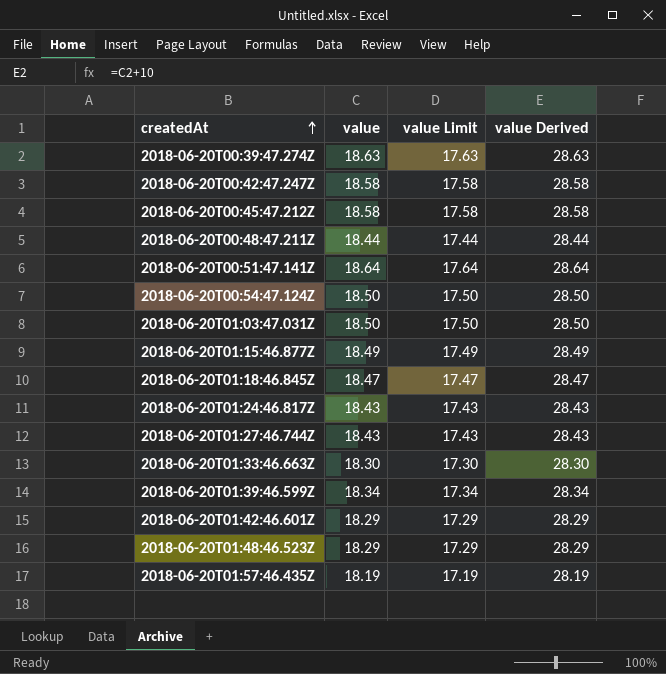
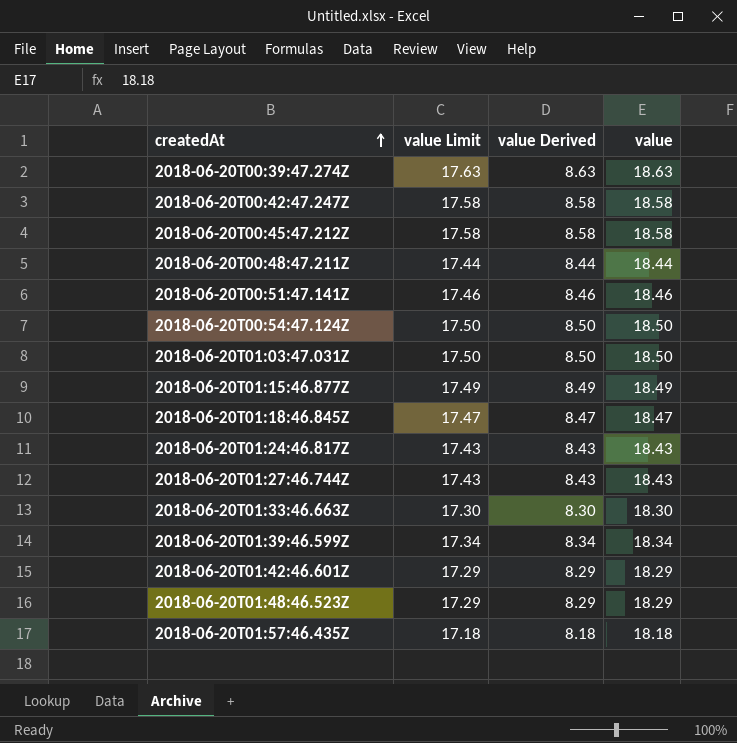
column value Derived | formula: [value] + 10 -> [value] - 10
column value | position: 2 -> 4
2018-06-20T00:51:47.141Z | value Limit: 17.64 -> 17.46
2018-06-20T00:51:47.141Z | value: 18.64 -> 18.46
2018-06-20T01:57:46.435Z | value Limit: 17.19 -> 17.18
2018-06-20T01:57:46.435Z | value: 18.19 -> 18.18

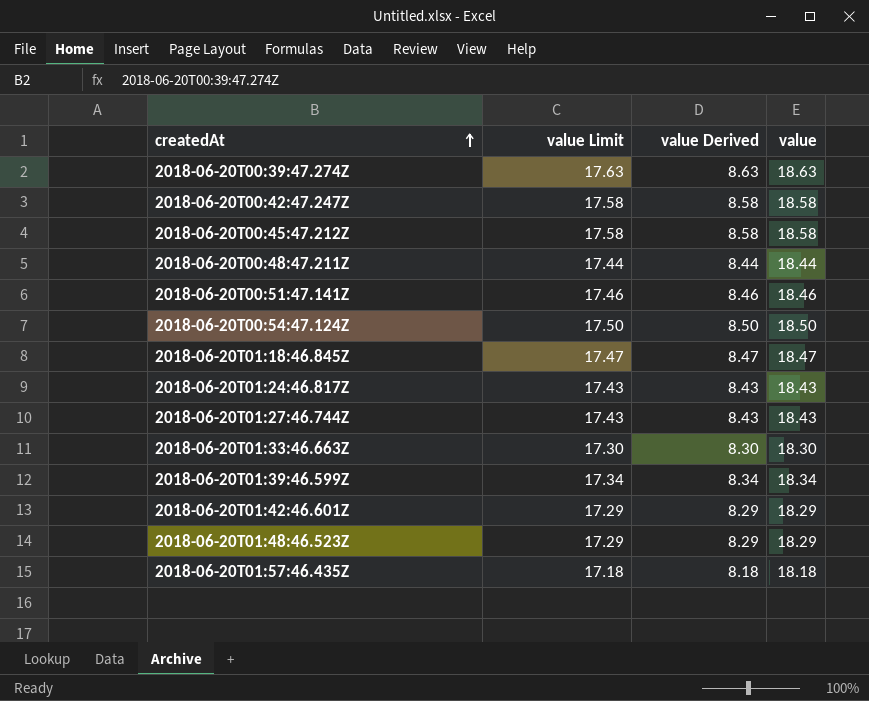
row 2018-06-20T01:03:47.031Z: 17.50 | 8.50 | 18.50 -> none
row 2018-06-20T01:15:46.877Z: 17.49 | 8.49 | 18.49 -> none

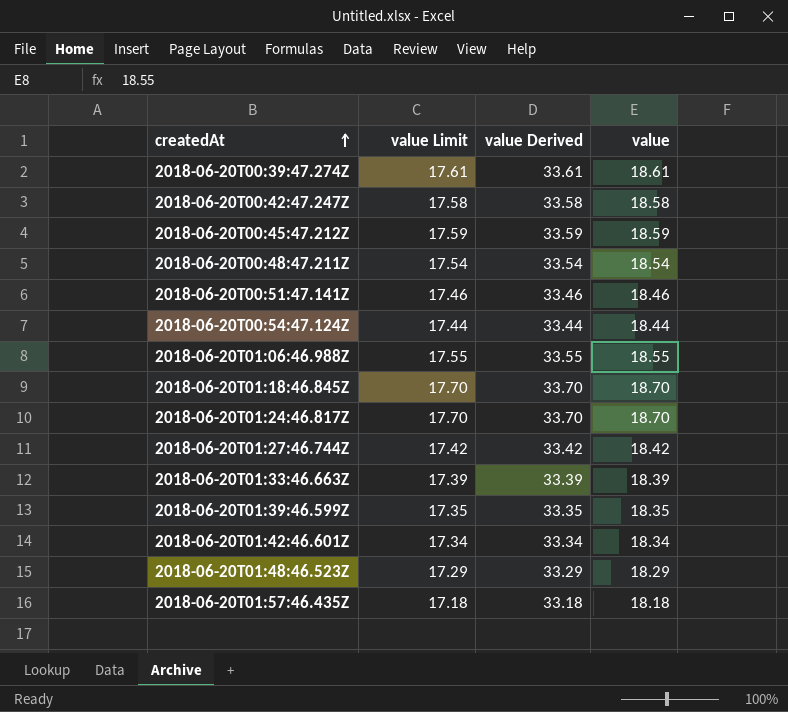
column value Derived | formula: [value] - 10 -> [value] + 15
2018-06-20T00:39:47.274Z | value Limit: 17.63 -> 17.61
2018-06-20T00:39:47.274Z | value: 18.63 -> 18.61
2018-06-20T00:45:47.212Z | value Limit: 17.58 -> 17.59
2018-06-20T00:45:47.212Z | value: 18.58 -> 18.59
2018-06-20T00:48:47.211Z | value Limit: 17.44 -> 17.54
2018-06-20T00:48:47.211Z | value: 18.44 -> 18.54
2018-06-20T00:54:47.124Z | value Limit: 17.50 -> 17.44
2018-06-20T00:54:47.124Z | value: 18.50 -> 18.44
row 2018-06-20T01:06:46.988Z: none -> 17.55 | 33.55 | 18.55
2018-06-20T01:18:46.845Z | value Limit: 17.47 -> 17.70
2018-06-20T01:18:46.845Z | value: 18.47 -> 18.70
2018-06-20T01:24:46.817Z | value Limit: 17.43 -> 17.70
2018-06-20T01:24:46.817Z | value: 18.43 -> 18.70
2018-06-20T01:27:46.744Z | value Limit: 17.43 -> 17.42
2018-06-20T01:27:46.744Z | value: 18.43 -> 18.42
2018-06-20T01:33:46.663Z | value Limit: 17.30 -> 17.39
2018-06-20T01:33:46.663Z | value: 18.30 -> 18.39
2018-06-20T01:39:46.599Z | value Limit: 17.34 -> 17.35
2018-06-20T01:39:46.599Z | value: 18.34 -> 18.35
2018-06-20T01:42:46.601Z | value Limit: 17.29 -> 17.34
2018-06-20T01:42:46.601Z | value: 18.29 -> 18.34

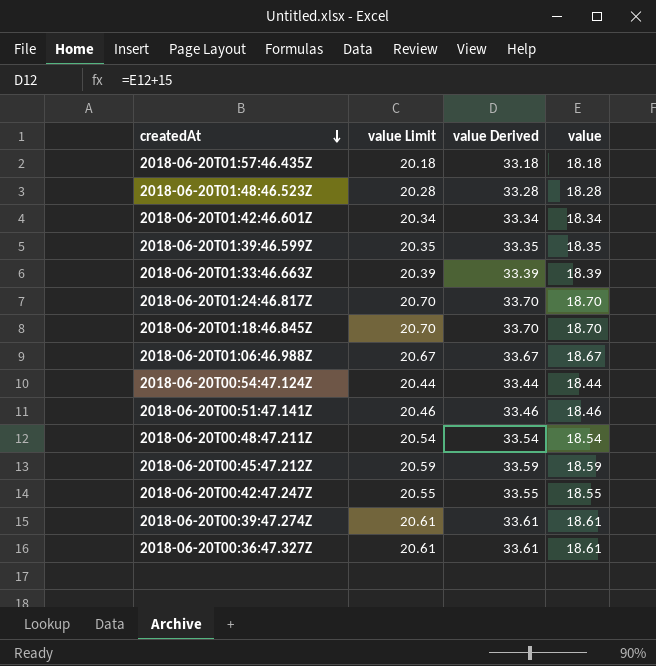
row order: createdAt ascending -> createdAt descending
column value Limit | formula: [value] - 1 -> [value] + 2
row 2018-06-20T01:27:46.744Z: 17.42 | 33.42 | 18.42 -> none
2018-06-20T01:48:46.523Z | value Derived: 33.29 -> 33.28
2018-06-20T01:48:46.523Z | value: 18.29 -> 18.28
2018-06-20T01:06:46.988Z | value Derived: 33.55 -> 33.67
2018-06-20T01:06:46.988Z | value: 18.55 -> 18.67
2018-06-20T00:42:47.247Z | value Derived: 33.58 -> 33.55
2018-06-20T00:42:47.247Z | value: 18.58 -> 18.55
row 2018-06-20T00:36:47.327Z: none -> 20.61 | 33.61 | 18.61

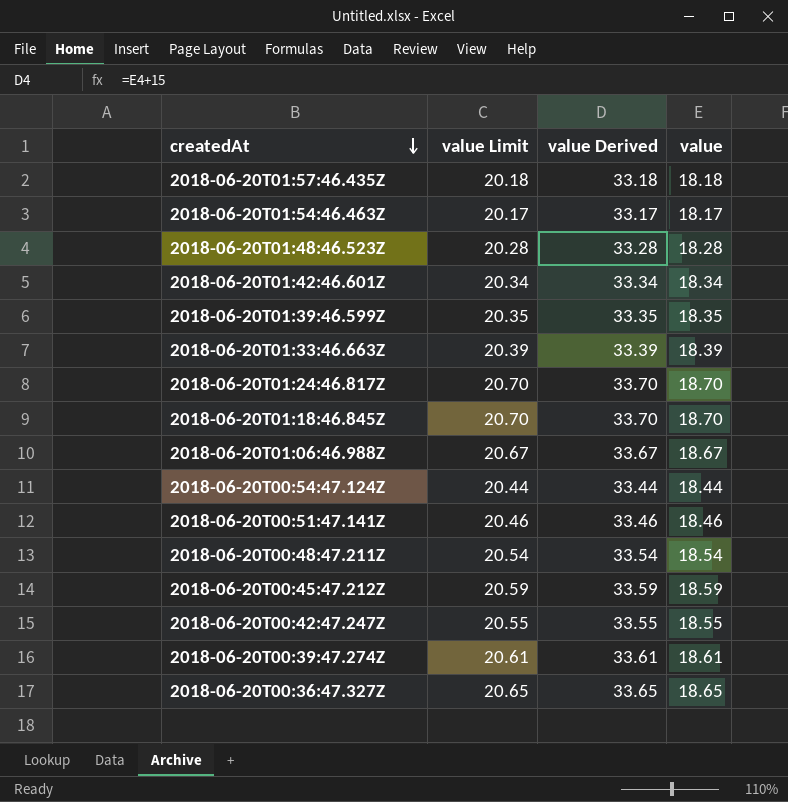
row 2018-06-20T01:54:46.463Z: none -> 20.17 | 33.17 | 18.17
2018-06-20T00:36:47.327Z | value Limit: 20.61 -> 20.65
2018-06-20T00:36:47.327Z | value Derived: 33.61 -> 33.65
2018-06-20T00:36:47.327Z | value: 18.61 -> 18.65

